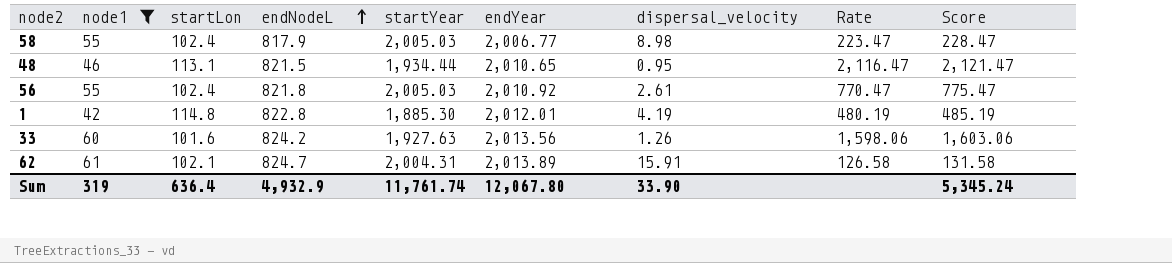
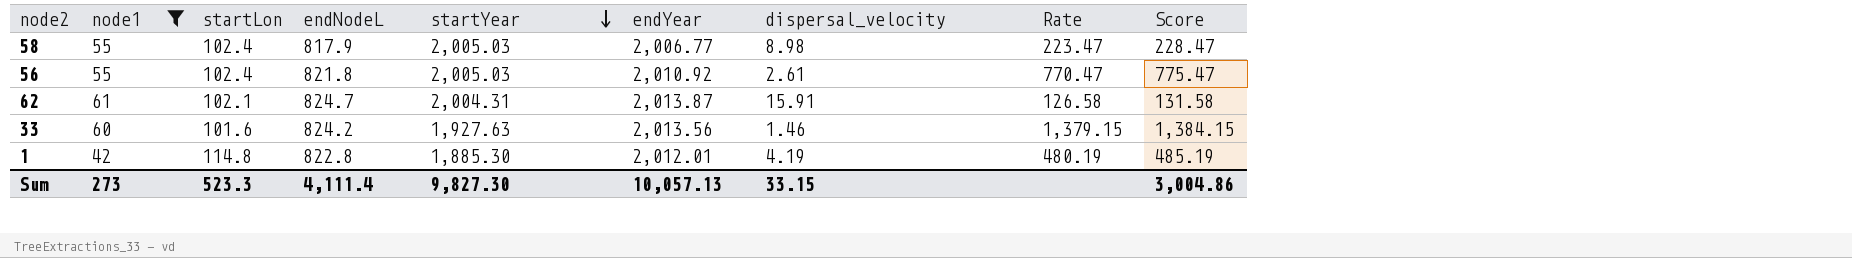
row order: endNodeL ascending -> startYear descending
row 48: 46 | 113.1 | 821.5 | 1,934.44 | 2,010.65 | 0.95 | 2,116.47 | 2,121.47 -> none
62 | endYear: 2,013.89 -> 2,013.87
33 | dispersal_velocity: 1.26 -> 1.46
33 | Rate: 1,598.06 -> 1,379.15
33 | Score: 1,603.06 -> 1,384.15
Sum | node1: 319 -> 273
Sum | startLon: 636.4 -> 523.3
Sum | endNodeL: 4,932.9 -> 4,111.4
Sum | startYear: 11,761.74 -> 9,827.30
Sum | endYear: 12,067.80 -> 10,057.13
Sum | dispersal_velocity: 33.90 -> 33.15
Sum | Score: 5,345.24 -> 3,004.86

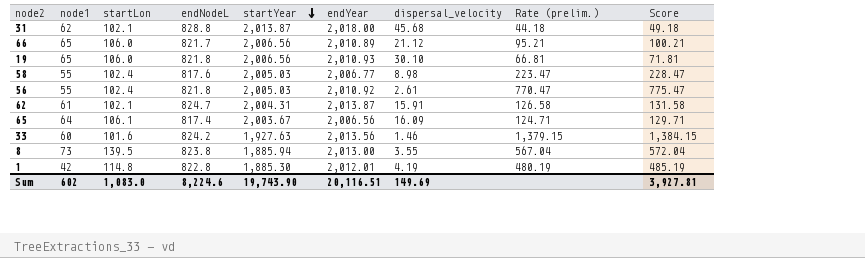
filter: node1 <= 61 -> none
column name: Rate -> Rate (prelim.)
58 | endNodeL: 817.9 -> 817.6
Sum | node1: 273 -> 602
Sum | startLon: 523.3 -> 1,083.0
Sum | endNodeL: 4,111.4 -> 8,224.6
Sum | startYear: 9,827.30 -> 19,743.90
Sum | endYear: 10,057.13 -> 20,116.51
Sum | dispersal_velocity: 33.15 -> 149.69
Sum | Score: 3,004.86 -> 3,927.81

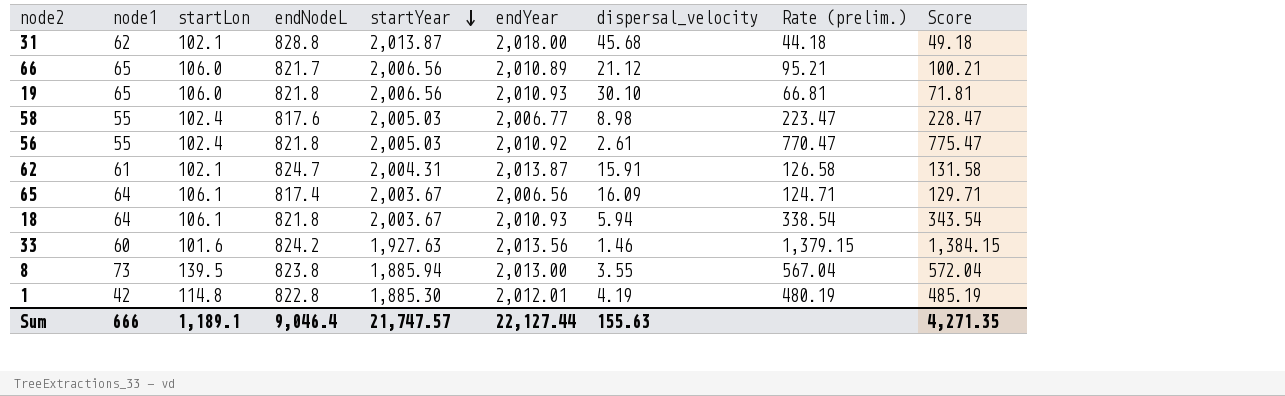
row 18: none -> 64 | 106.1 | 821.8 | 2,003.67 | 2,010.93 | 5.94 | 338.54 | 343.54
Sum | node1: 602 -> 666
Sum | startLon: 1,083.0 -> 1,189.1
Sum | endNodeL: 8,224.6 -> 9,046.4
Sum | startYear: 19,743.90 -> 21,747.57
Sum | endYear: 20,116.51 -> 22,127.44
Sum | dispersal_velocity: 149.69 -> 155.63
Sum | Score: 3,927.81 -> 4,271.35

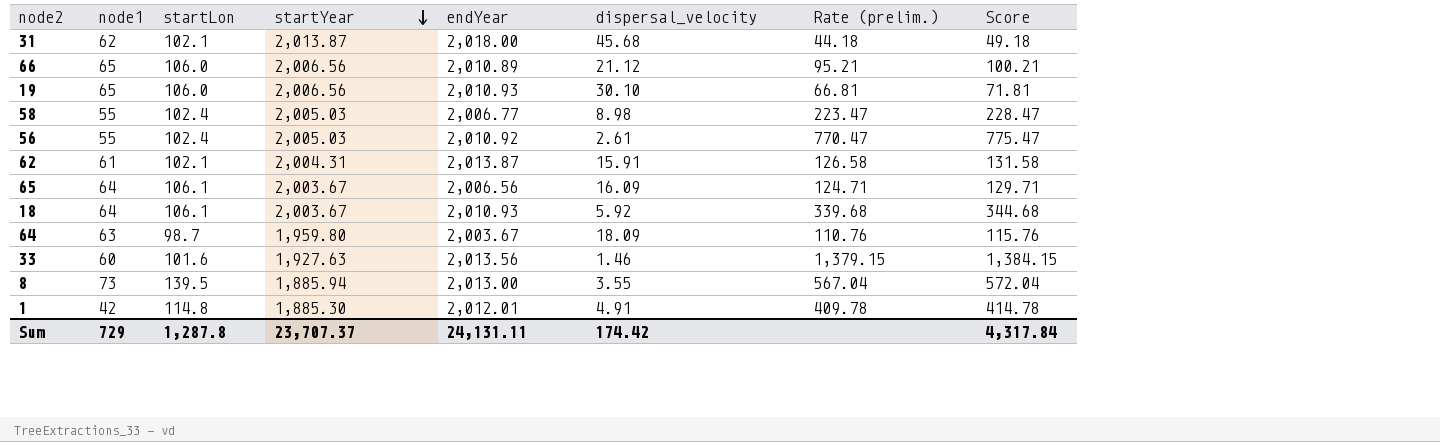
column endNodeL | position: 4 -> none
18 | dispersal_velocity: 5.94 -> 5.92
18 | Rate (prelim.): 338.54 -> 339.68
18 | Score: 343.54 -> 344.68
row 64: none -> 63 | 98.7 | 1,959.80 | 2,003.67 | 18.09 | 110.76 | 115.76
1 | dispersal_velocity: 4.19 -> 4.91
1 | Rate (prelim.): 480.19 -> 409.78
1 | Score: 485.19 -> 414.78
Sum | node1: 666 -> 729
Sum | startLon: 1,189.1 -> 1,287.8
Sum | startYear: 21,747.57 -> 23,707.37
Sum | endYear: 22,127.44 -> 24,131.11
Sum | dispersal_velocity: 155.63 -> 174.42
Sum | Score: 4,271.35 -> 4,317.84

